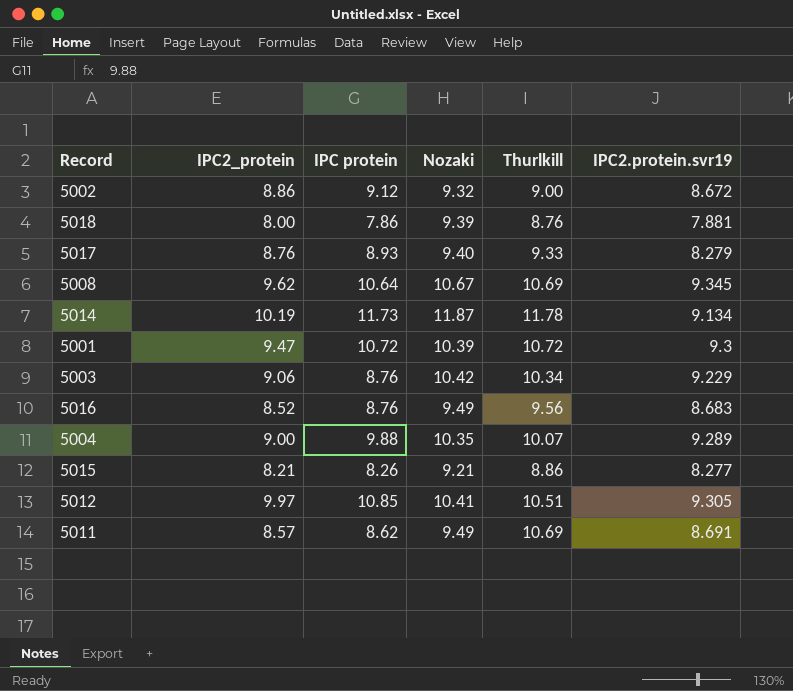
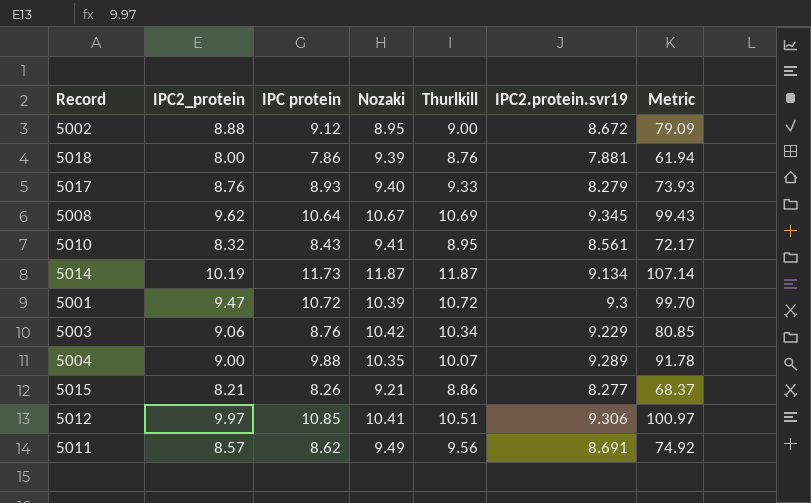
column Metric | formula: none -> [IPC protein] * [IPC2.protein.svr19]
row 5016: 8.52 | 8.76 | 9.49 | 9.56 | 8.683 -> none
5002 | IPC2_protein: 8.86 -> 8.88
5002 | Nozaki: 9.32 -> 8.95
row 5010: none -> 8.32 | 8.43 | 9.41 | 8.95 | 8.561 | 72.17
5014 | Thurlkill: 11.78 -> 11.87
5012 | IPC2.protein.svr19: 9.305 -> 9.306
5011 | Thurlkill: 10.69 -> 9.56

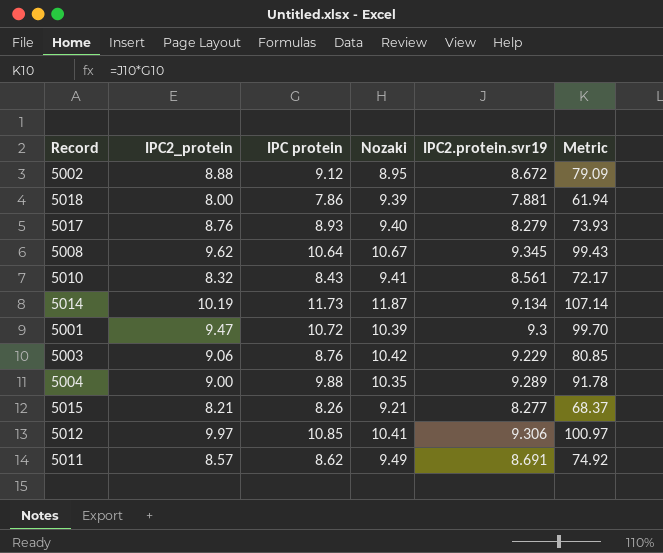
column Thurlkill | position: 5 -> none

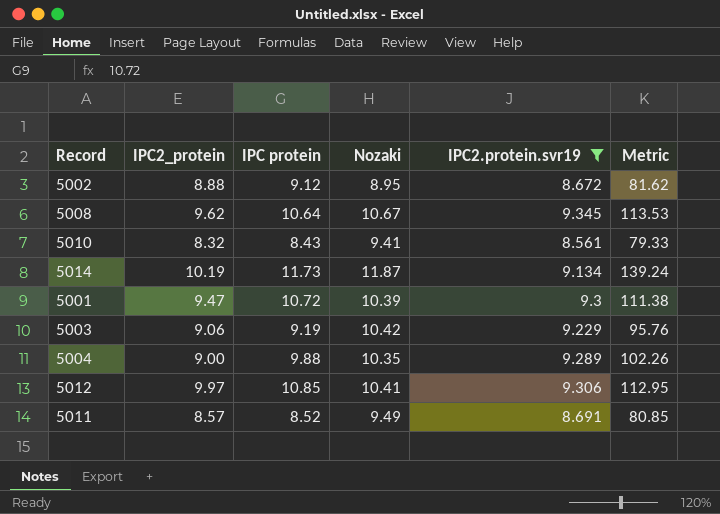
filter: none -> IPC2.protein.svr19 >= 8.561
column Metric | formula: [IPC protein] * [IPC2.protein.svr19] -> [IPC protein] * [Nozaki]
5003 | IPC protein: 8.76 -> 9.19
5011 | IPC protein: 8.62 -> 8.52

